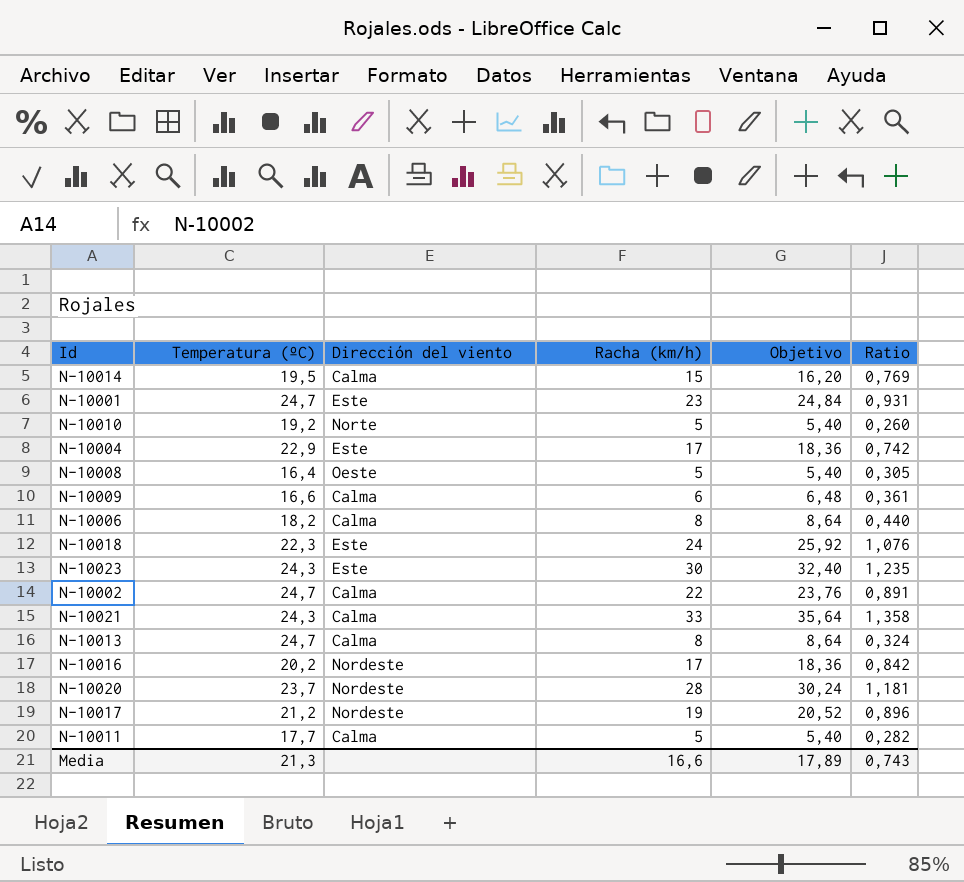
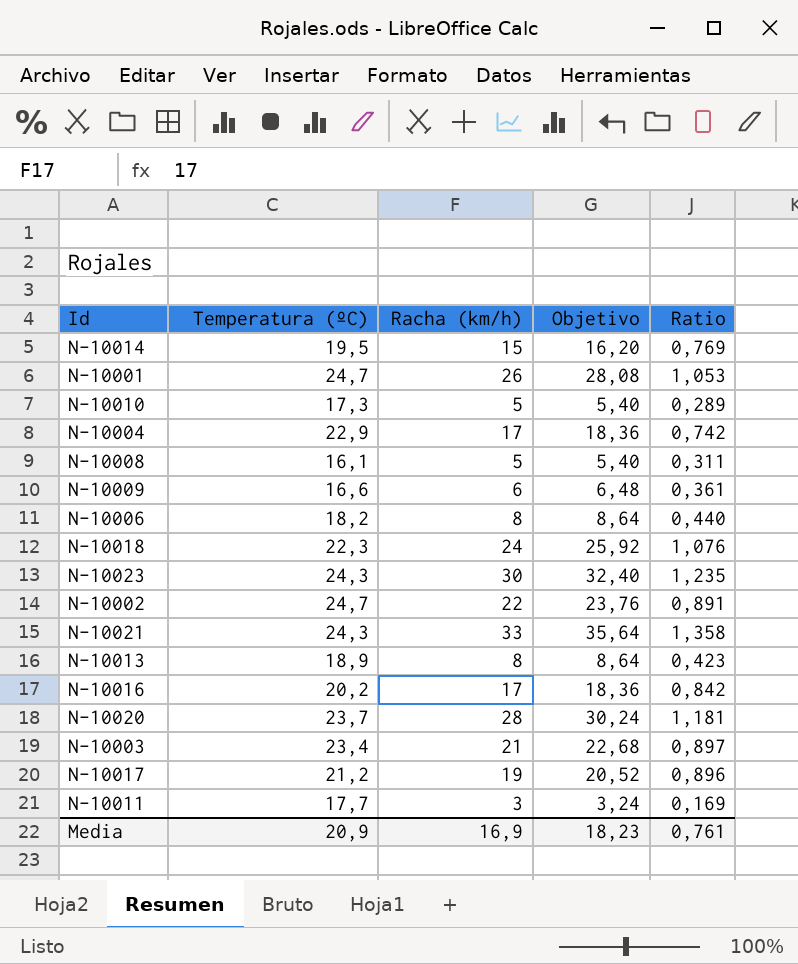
column Dirección del viento | position: 3 -> none
N-10001 | Racha (km/h): 23 -> 26
N-10001 | Objetivo: 24,84 -> 28,08
N-10001 | Ratio: 0,931 -> 1,053
N-10010 | Temperatura (ºC): 19,2 -> 17,3
N-10010 | Ratio: 0,260 -> 0,289
N-10008 | Temperatura (ºC): 16,4 -> 16,1
N-10008 | Ratio: 0,305 -> 0,311
N-10013 | Temperatura (ºC): 24,7 -> 18,9
N-10013 | Ratio: 0,324 -> 0,423
row N-10003: none -> 23,4 | 21 | 22,68 | 0,897
N-10011 | Racha (km/h): 5 -> 3
N-10011 | Objetivo: 5,40 -> 3,24
N-10011 | Ratio: 0,282 -> 0,169
Media | Temperatura (ºC): 21,3 -> 20,9
Media | Racha (km/h): 16,6 -> 16,9
Media | Objetivo: 17,89 -> 18,23
Media | Ratio: 0,743 -> 0,761

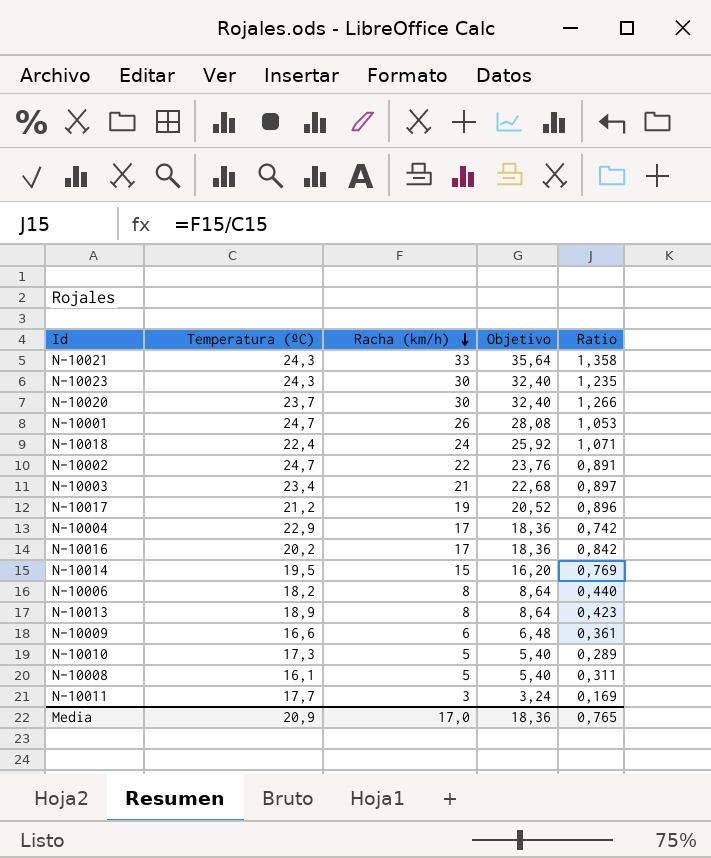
row order: none -> Racha (km/h) descending
N-10020 | Racha (km/h): 28 -> 30
N-10020 | Objetivo: 30,24 -> 32,40
N-10020 | Ratio: 1,181 -> 1,266
N-10018 | Temperatura (ºC): 22,3 -> 22,4
N-10018 | Ratio: 1,076 -> 1,071
Media | Racha (km/h): 16,9 -> 17,0
Media | Objetivo: 18,23 -> 18,36
Media | Ratio: 0,761 -> 0,765

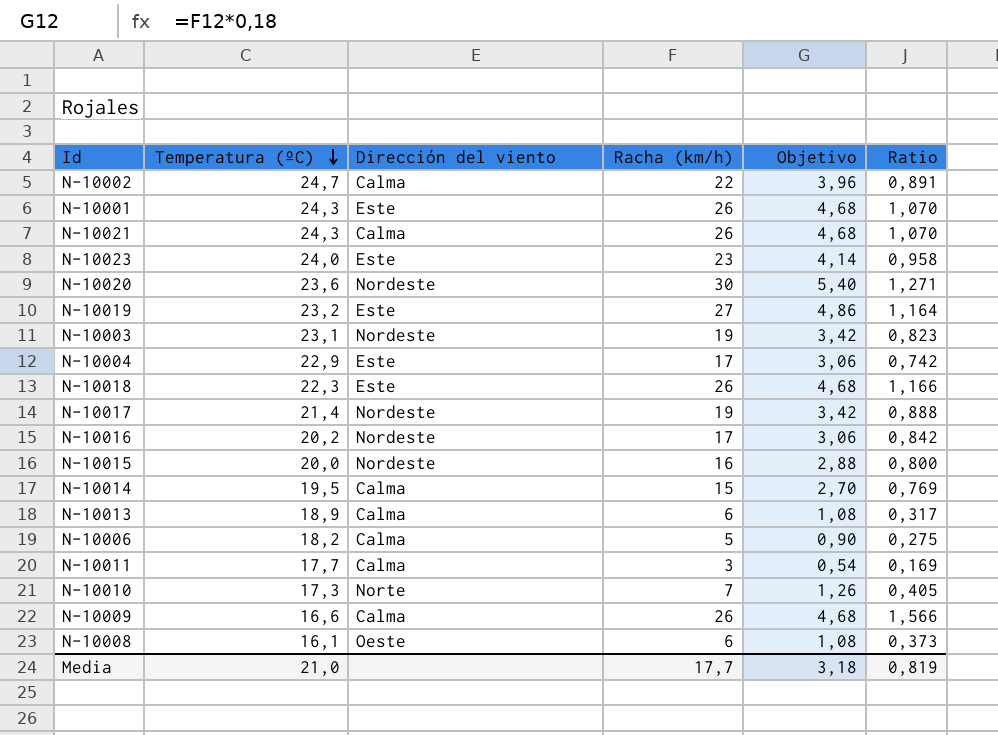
row order: Racha (km/h) descending -> Temperatura (ºC) descending
column Dirección del viento | position: none -> 3
column Objetivo | formula: [Racha (km/h)] * 1,08 -> [Racha (km/h)] * 0,18
N-10001 | Temperatura (ºC): 24,7 -> 24,3
N-10001 | Ratio: 1,053 -> 1,070
N-10021 | Racha (km/h): 33 -> 26
N-10021 | Ratio: 1,358 -> 1,070
N-10023 | Temperatura (ºC): 24,3 -> 24,0
N-10023 | Racha (km/h): 30 -> 23
N-10023 | Ratio: 1,235 -> 0,958
N-10020 | Temperatura (ºC): 23,7 -> 23,6
N-10020 | Ratio: 1,266 -> 1,271
row N-10019: none -> 23,2 | Este | 27 | 4,86 | 1,164
N-10003 | Temperatura (ºC): 23,4 -> 23,1
N-10003 | Racha (km/h): 21 -> 19
N-10003 | Ratio: 0,897 -> 0,823
N-10018 | Temperatura (ºC): 22,4 -> 22,3
N-10018 | Racha (km/h): 24 -> 26
N-10018 | Ratio: 1,071 -> 1,166
N-10017 | Temperatura (ºC): 21,2 -> 21,4
N-10017 | Ratio: 0,896 -> 0,888
row N-10015: none -> 20,0 | Nordeste | 16 | 2,88 | 0,800
N-10013 | Racha (km/h): 8 -> 6
N-10013 | Ratio: 0,423 -> 0,317
N-10006 | Racha (km/h): 8 -> 5
N-10006 | Ratio: 0,440 -> 0,275
N-10010 | Racha (km/h): 5 -> 7
N-10010 | Ratio: 0,289 -> 0,405
N-10009 | Racha (km/h): 6 -> 26
N-10009 | Ratio: 0,361 -> 1,566
N-10008 | Racha (km/h): 5 -> 6
N-10008 | Ratio: 0,311 -> 0,373
Media | Temperatura (ºC): 20,9 -> 21,0
Media | Racha (km/h): 17,0 -> 17,7
Media | Objetivo: 18,36 -> 3,18
Media | Ratio: 0,765 -> 0,819

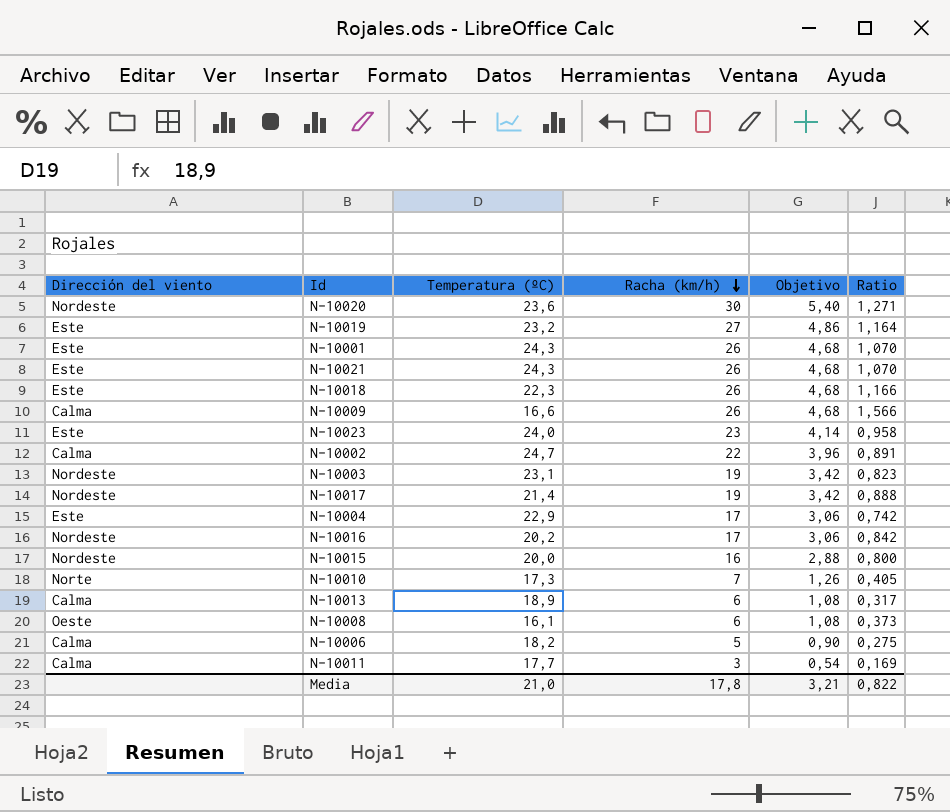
row order: Temperatura (ºC) descending -> Racha (km/h) descending
column Dirección del viento | position: 3 -> 1
row N-10014: 19,5 | Calma | 15 | 2,70 | 0,769 -> none
N-10021 | Dirección del viento: Calma -> Este
Media | Racha (km/h): 17,7 -> 17,8
Media | Objetivo: 3,18 -> 3,21
Media | Ratio: 0,819 -> 0,822

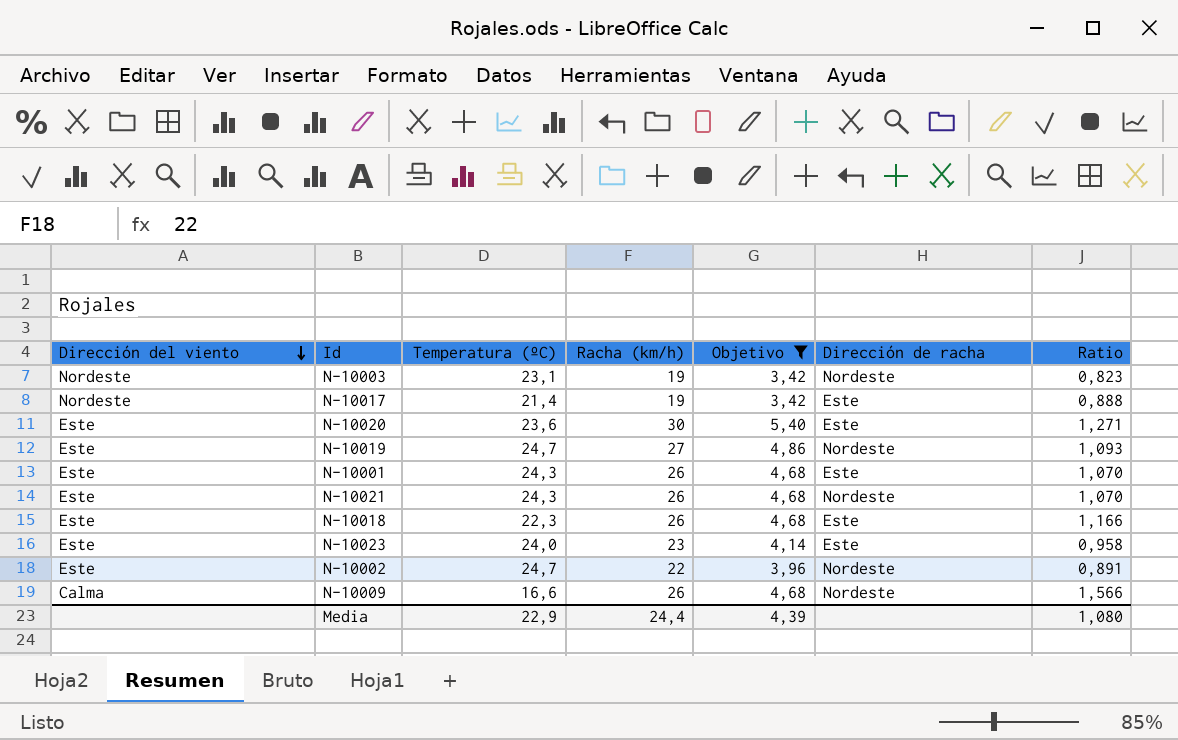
filter: none -> Objetivo >= 3,42
row order: Racha (km/h) descending -> Dirección del viento descending
column Dirección de racha | position: none -> 6
N-10020 | Dirección del viento: Nordeste -> Este
N-10019 | Temperatura (ºC): 23,2 -> 24,7
N-10019 | Ratio: 1,164 -> 1,093
N-10002 | Dirección del viento: Calma -> Este
Media | Temperatura (ºC): 21,0 -> 22,9
Media | Racha (km/h): 17,8 -> 24,4
Media | Objetivo: 3,21 -> 4,39
Media | Ratio: 0,822 -> 1,080

